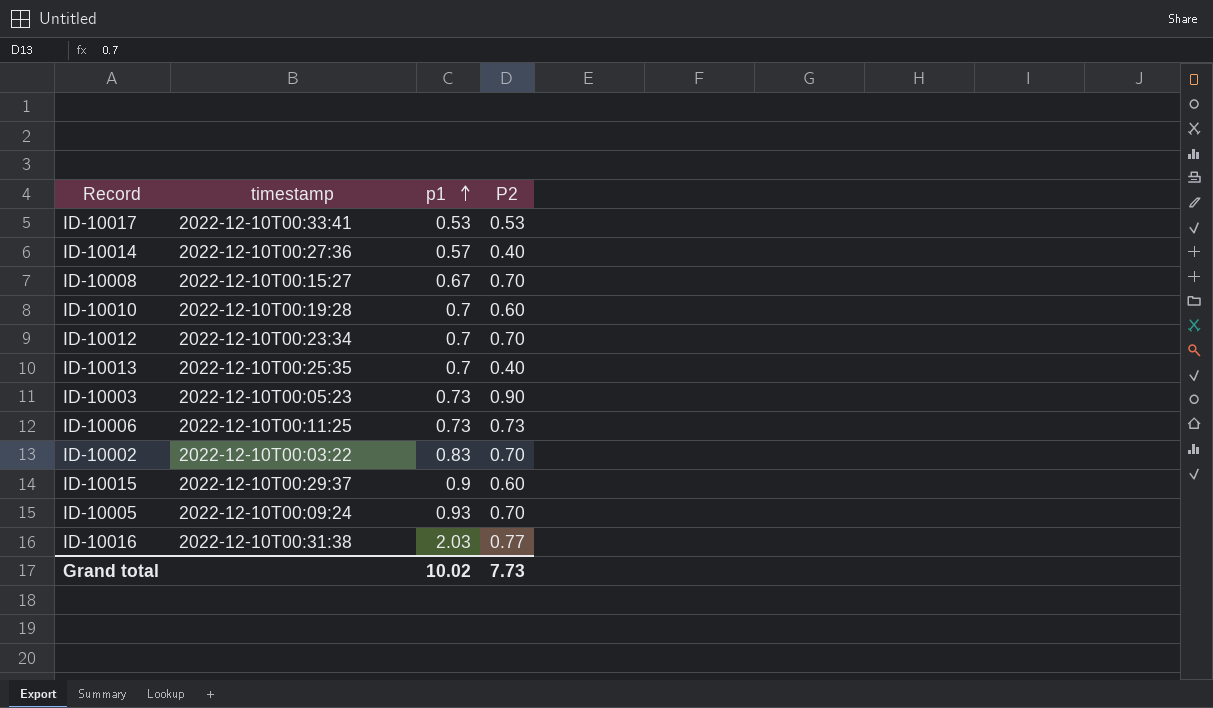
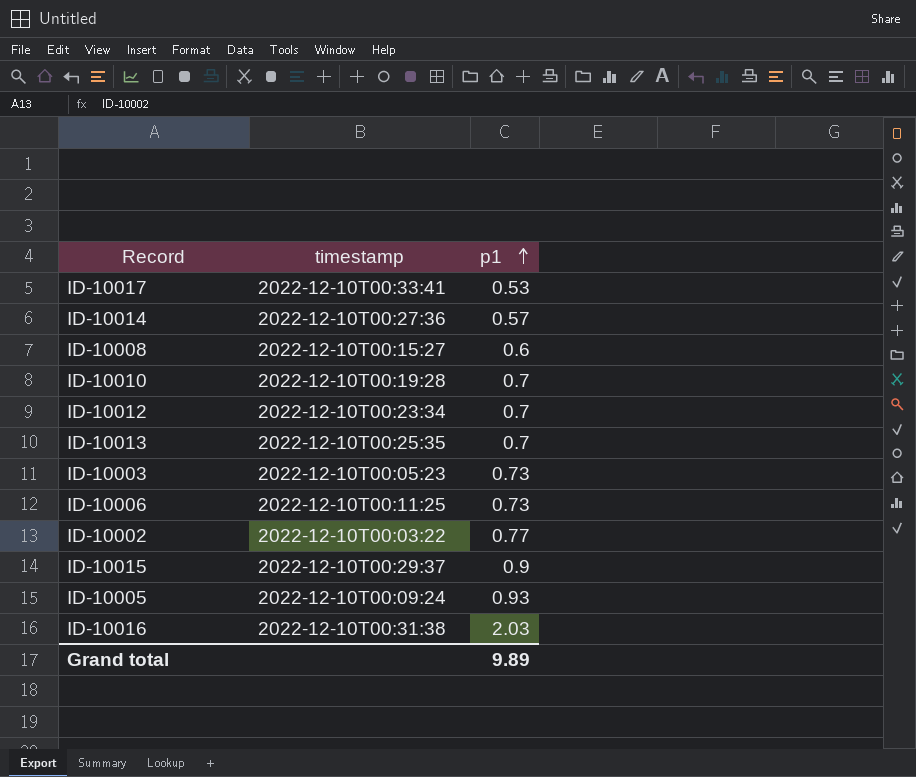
column P2 | position: 4 -> none
ID-10008 | p1: 0.67 -> 0.6
ID-10002 | p1: 0.83 -> 0.77
Grand total | p1: 10.02 -> 9.89

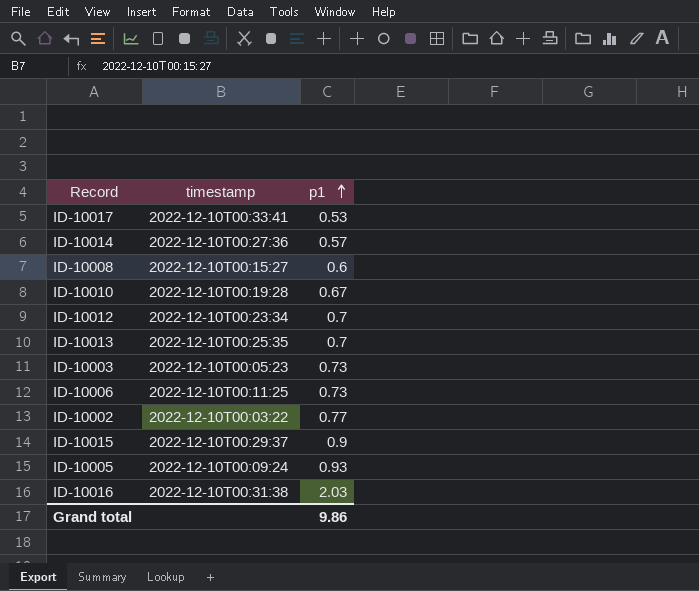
ID-10010 | p1: 0.7 -> 0.67
Grand total | p1: 9.89 -> 9.86

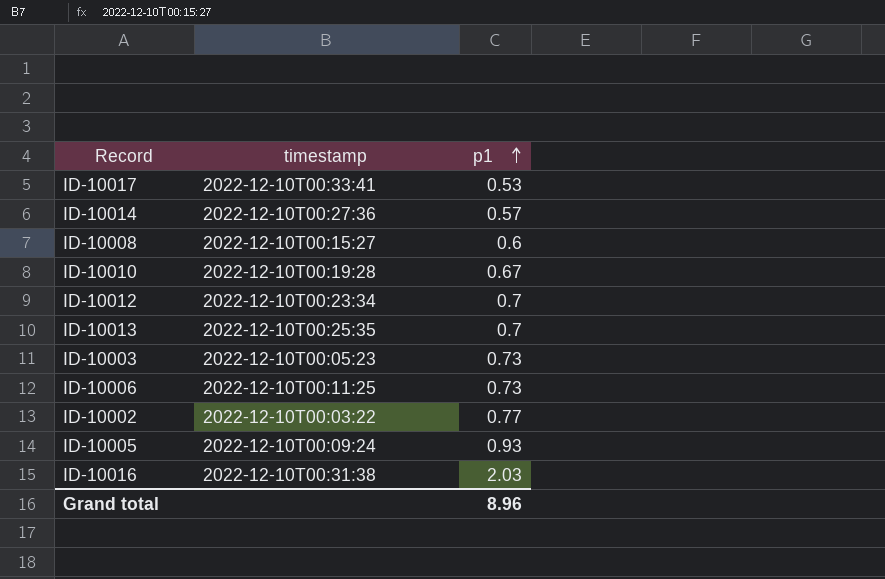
row ID-10015: 2022-12-10T00:29:37 | 0.9 -> none
Grand total | p1: 9.86 -> 8.96

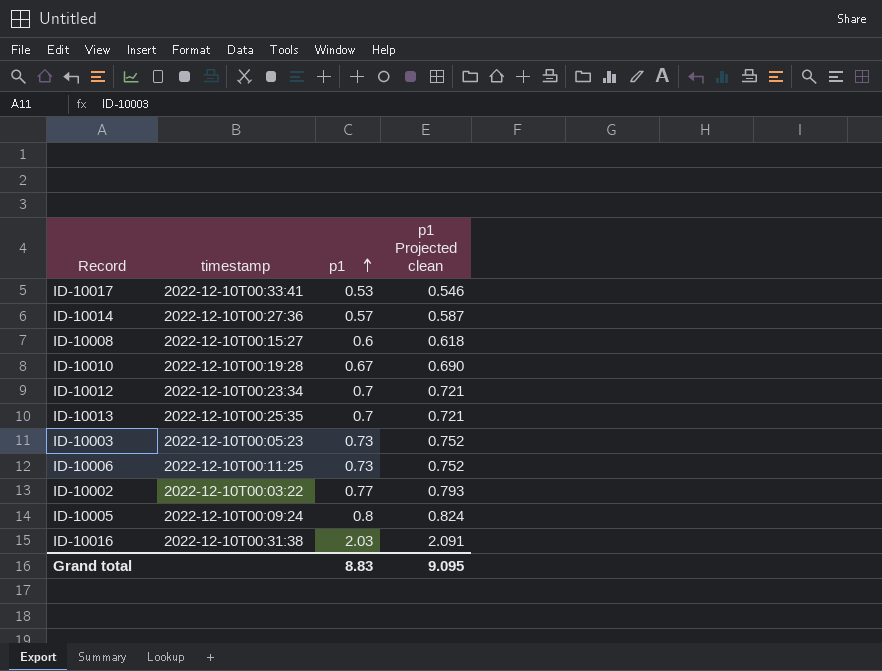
column p1 Projected clean | formula: none -> [p1] * 1.03
ID-10005 | p1: 0.93 -> 0.8
Grand total | p1: 8.96 -> 8.83

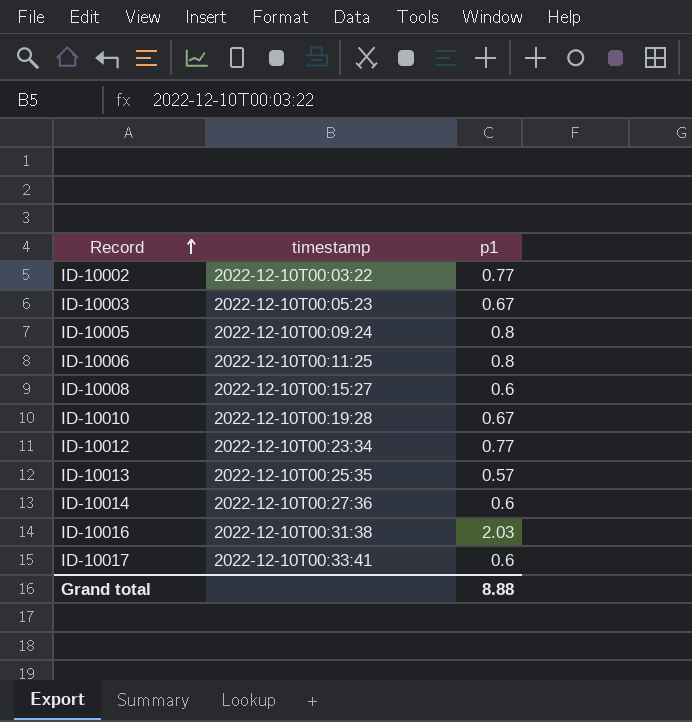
row order: p1 ascending -> Record ascending
column p1 Projected clean | formula: [p1] * 1.03 -> none
ID-10003 | p1: 0.73 -> 0.67
ID-10006 | p1: 0.73 -> 0.8
ID-10012 | p1: 0.7 -> 0.77
ID-10013 | p1: 0.7 -> 0.57
ID-10014 | p1: 0.57 -> 0.6
ID-10017 | p1: 0.53 -> 0.6
Grand total | p1: 8.83 -> 8.88

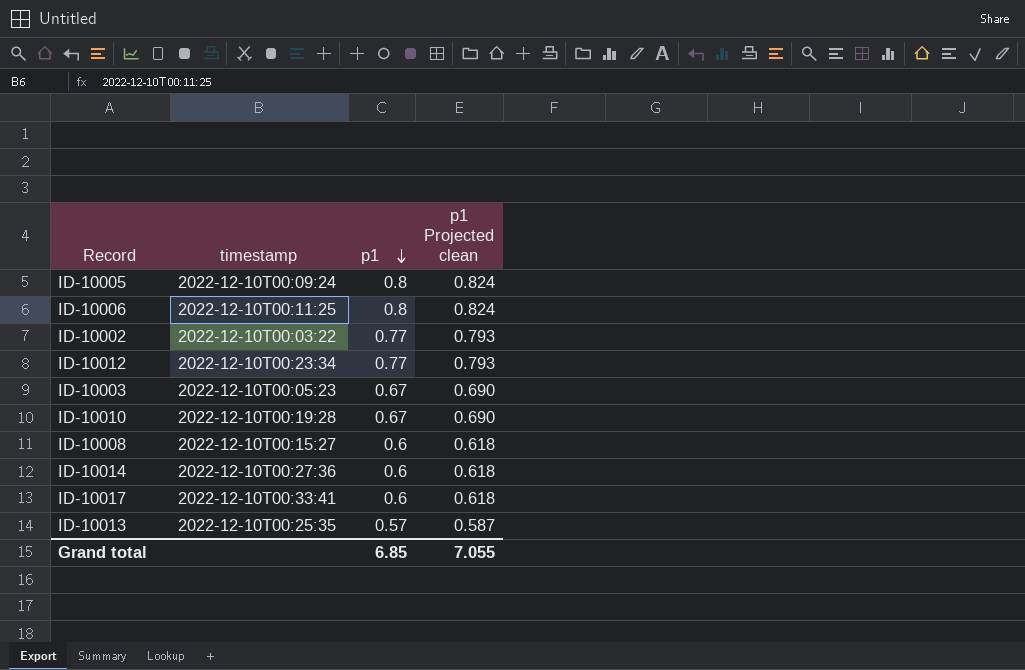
row order: Record ascending -> p1 descending
column p1 Projected clean | formula: none -> [p1] * 1.03
row ID-10016: 2022-12-10T00:31:38 | 2.03 -> none
Grand total | p1: 8.88 -> 6.85

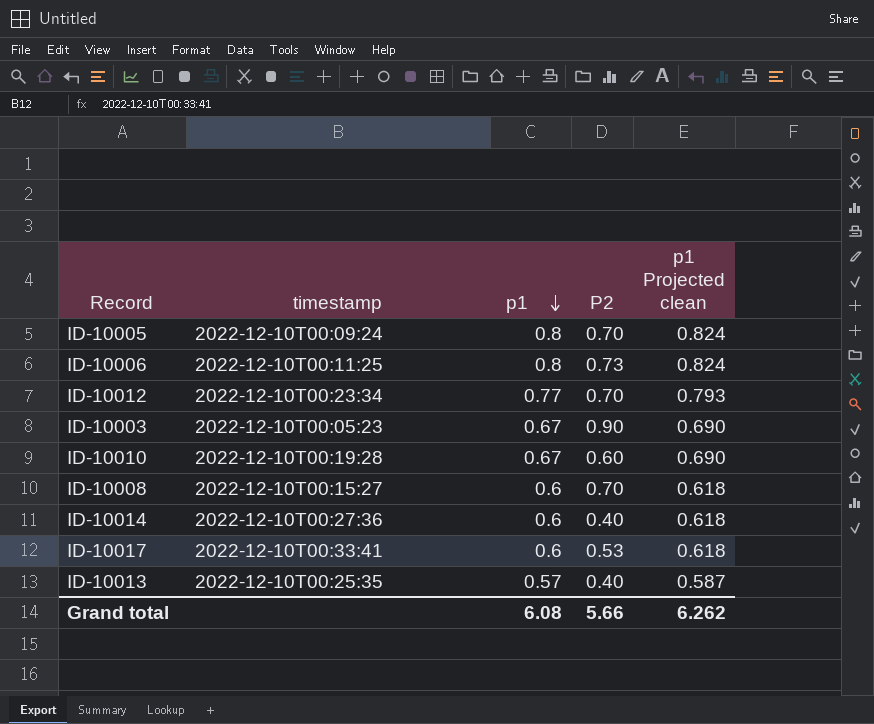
column P2 | position: none -> 4
row ID-10002: 2022-12-10T00:03:22 | 0.77 | 0.793 -> none
Grand total | p1: 6.85 -> 6.08
Grand total | p1 Projected clean: 7.055 -> 6.262

